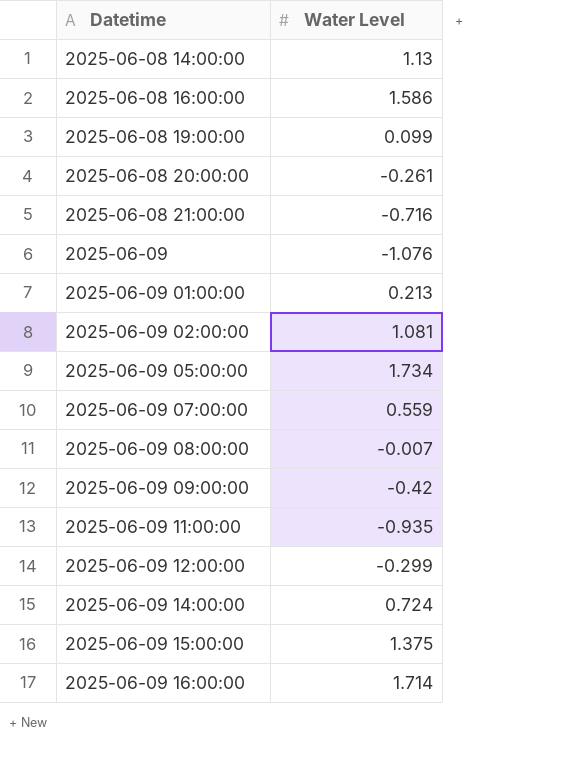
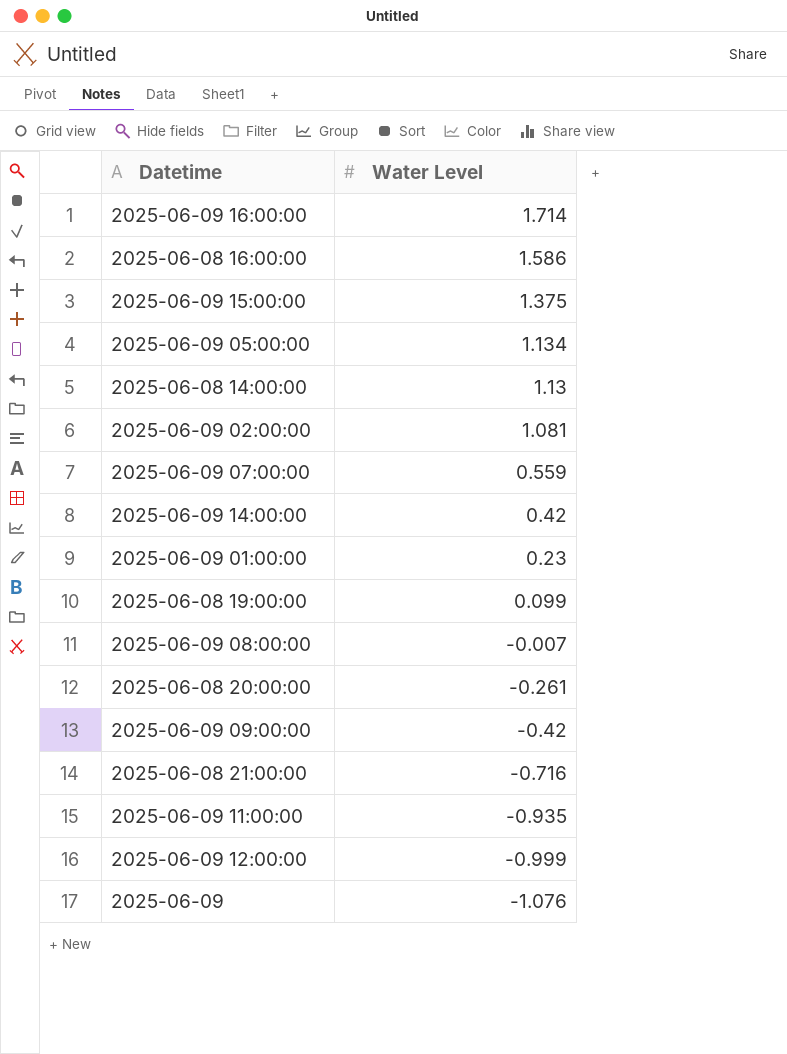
row order: Datetime ascending -> Water Level descending
2025-06-09 05:00:00 | Water Level: 1.734 -> 1.134
2025-06-09 14:00:00 | Water Level: 0.724 -> 0.42
2025-06-09 01:00:00 | Water Level: 0.213 -> 0.23
2025-06-09 12:00:00 | Water Level: -0.299 -> -0.999

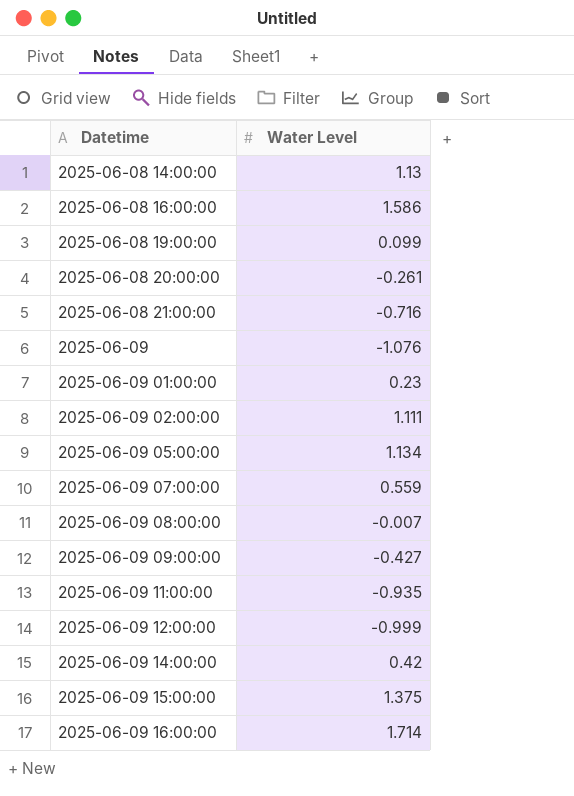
row order: Water Level descending -> Datetime ascending
2025-06-09 02:00:00 | Water Level: 1.081 -> 1.111
2025-06-09 09:00:00 | Water Level: -0.42 -> -0.427

